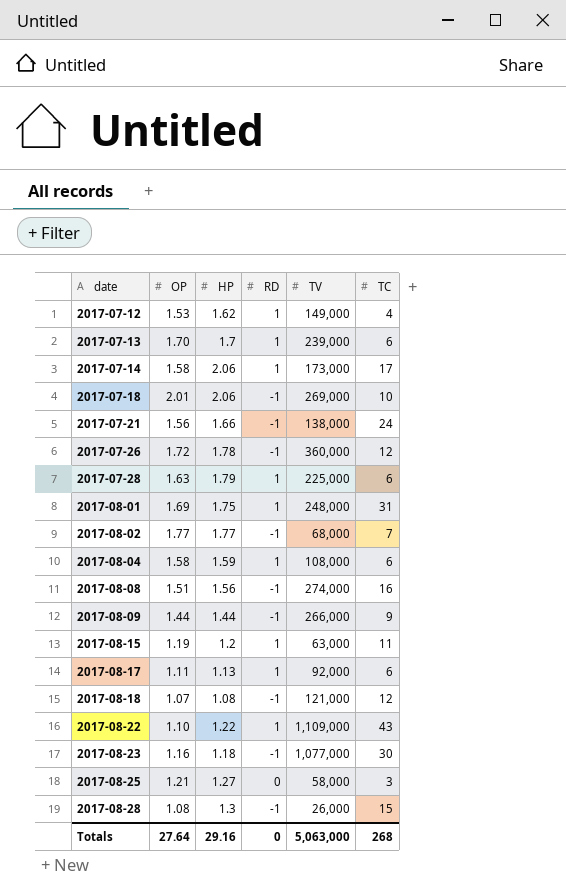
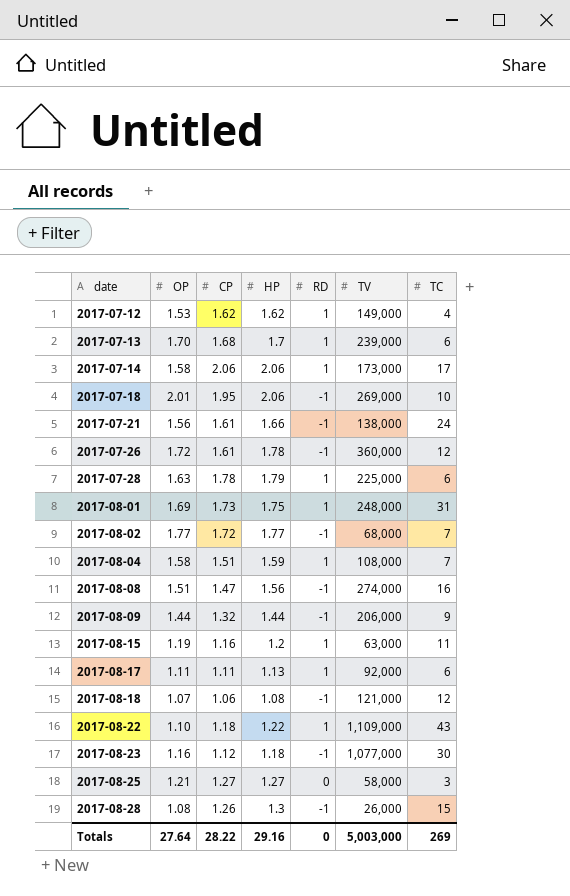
column CP | position: none -> 3
2017-08-04 | TC: 6 -> 7
2017-08-09 | TV: 266,000 -> 206,000
Totals | TV: 5,063,000 -> 5,003,000
Totals | TC: 268 -> 269

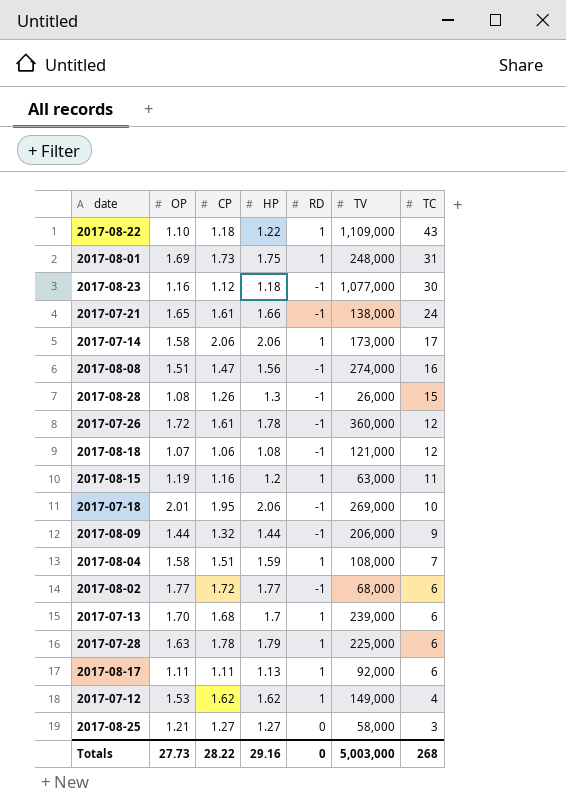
row order: date ascending -> TC descending
2017-07-21 | OP: 1.56 -> 1.65
2017-08-02 | TC: 7 -> 6
Totals | OP: 27.64 -> 27.73
Totals | TC: 269 -> 268

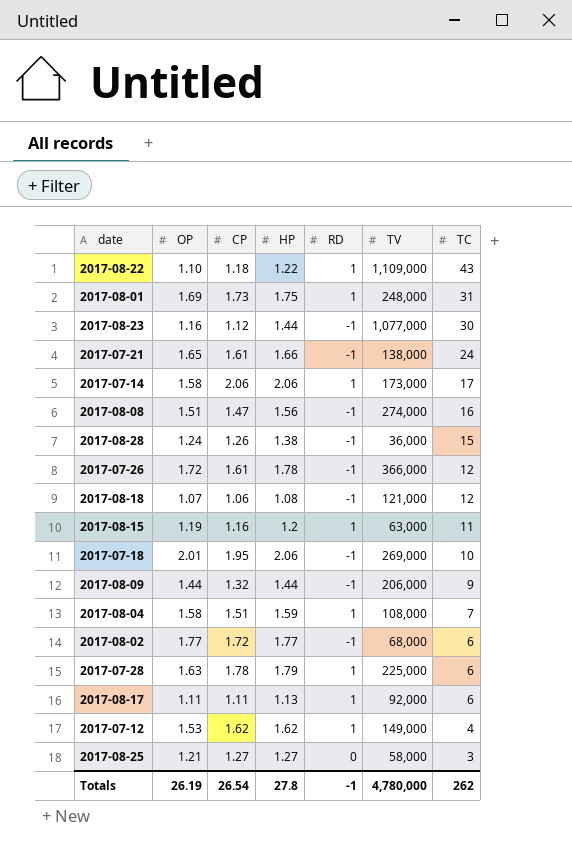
row 2017-07-13: 1.70 | 1.68 | 1.7 | 1 | 239,000 | 6 -> none
2017-08-23 | HP: 1.18 -> 1.44
2017-08-28 | OP: 1.08 -> 1.24
2017-08-28 | HP: 1.3 -> 1.38
2017-08-28 | TV: 26,000 -> 36,000
2017-07-26 | TV: 360,000 -> 366,000
Totals | OP: 27.73 -> 26.19
Totals | CP: 28.22 -> 26.54
Totals | HP: 29.16 -> 27.8
Totals | RD: 0 -> -1
Totals | TV: 5,003,000 -> 4,780,000
Totals | TC: 268 -> 262

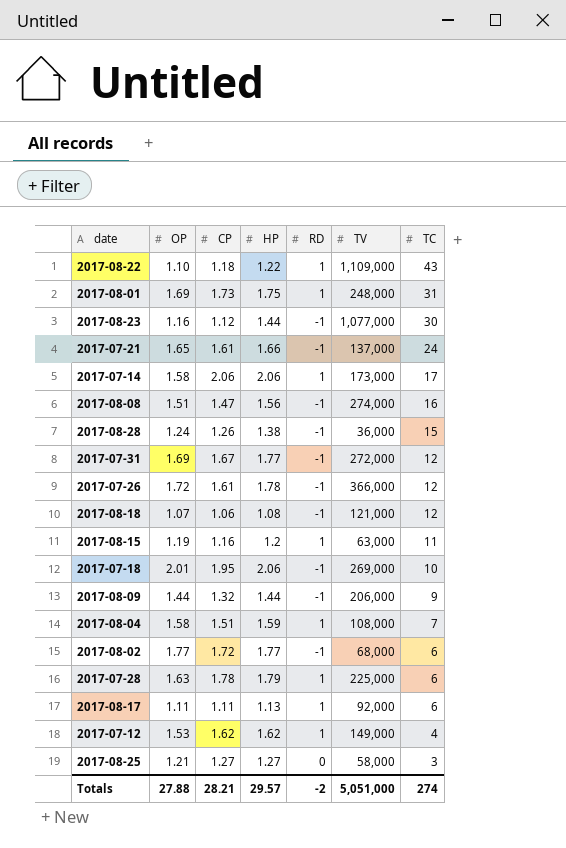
2017-07-21 | TV: 138,000 -> 137,000
row 2017-07-31: none -> 1.69 | 1.67 | 1.77 | -1 | 272,000 | 12
Totals | OP: 26.19 -> 27.88
Totals | CP: 26.54 -> 28.21
Totals | HP: 27.8 -> 29.57
Totals | RD: -1 -> -2
Totals | TV: 4,780,000 -> 5,051,000
Totals | TC: 262 -> 274

